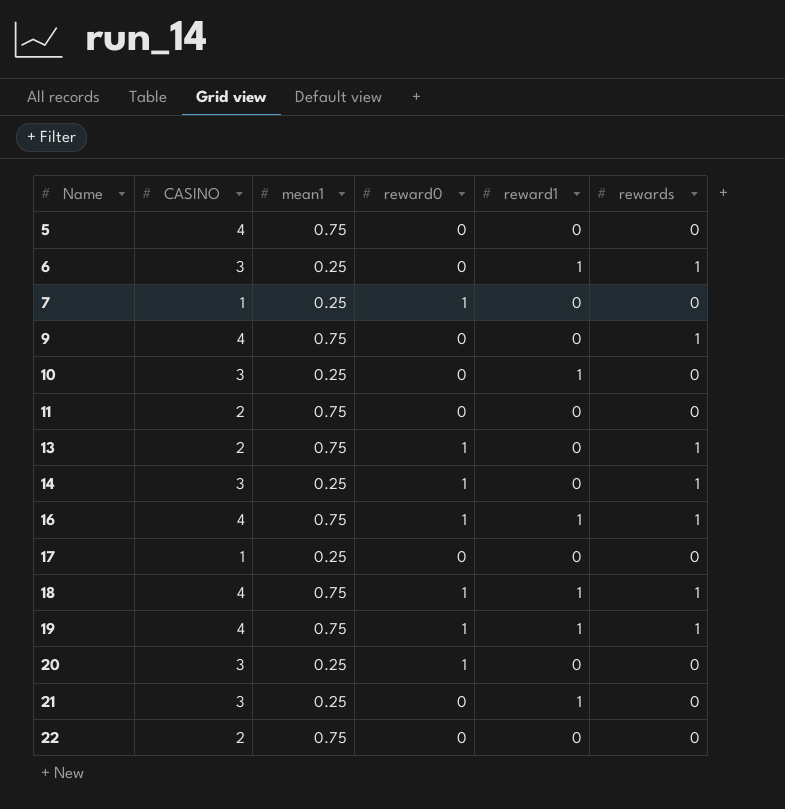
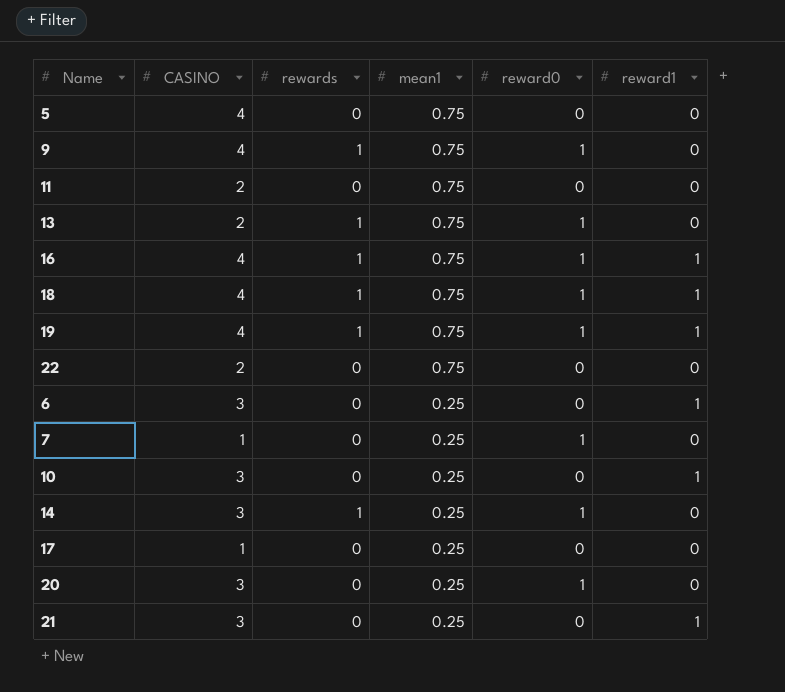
row order: Name ascending -> mean1 descending
column rewards | position: 6 -> 3
9 | reward0: 0 -> 1
6 | rewards: 1 -> 0

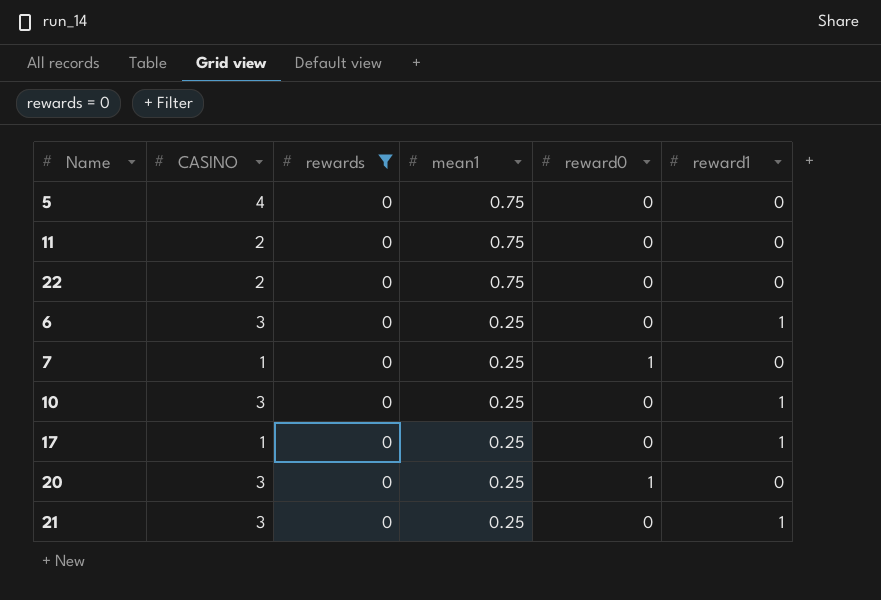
filter: none -> rewards = 0
17 | reward1: 0 -> 1

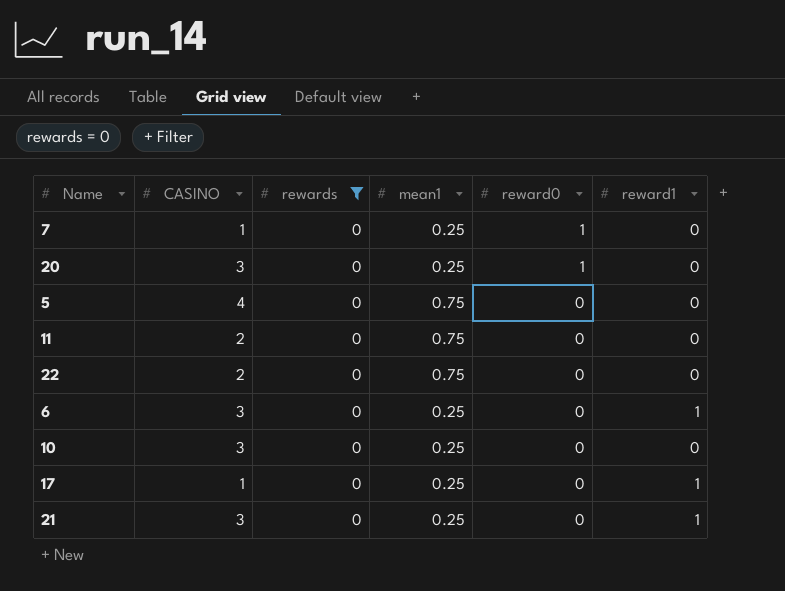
row order: mean1 descending -> reward0 descending
10 | reward1: 1 -> 0

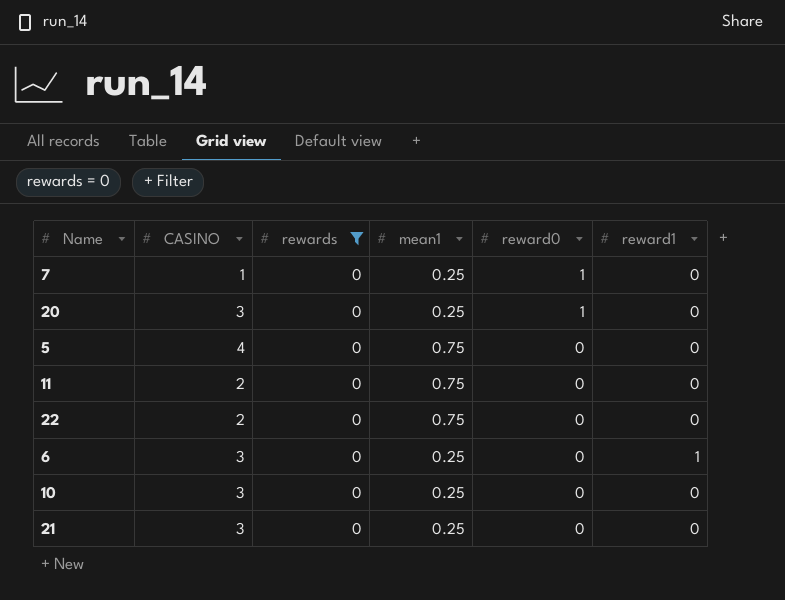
row 17: 1 | 0 | 0.25 | 0 | 1 -> none
21 | reward1: 1 -> 0

